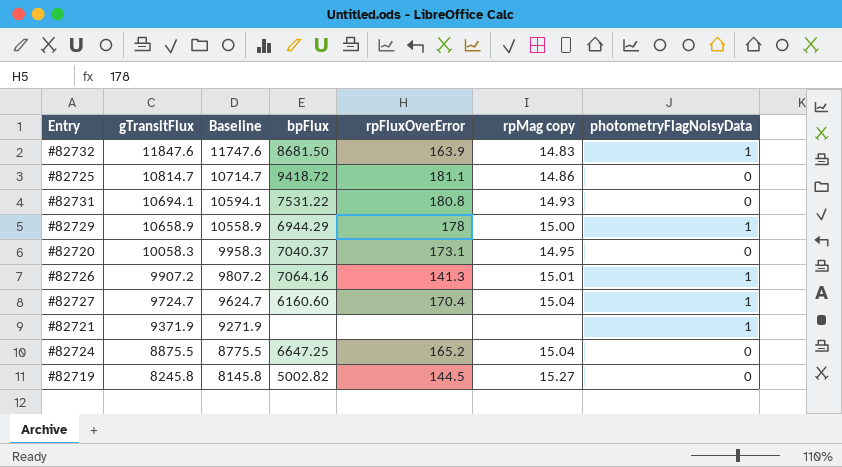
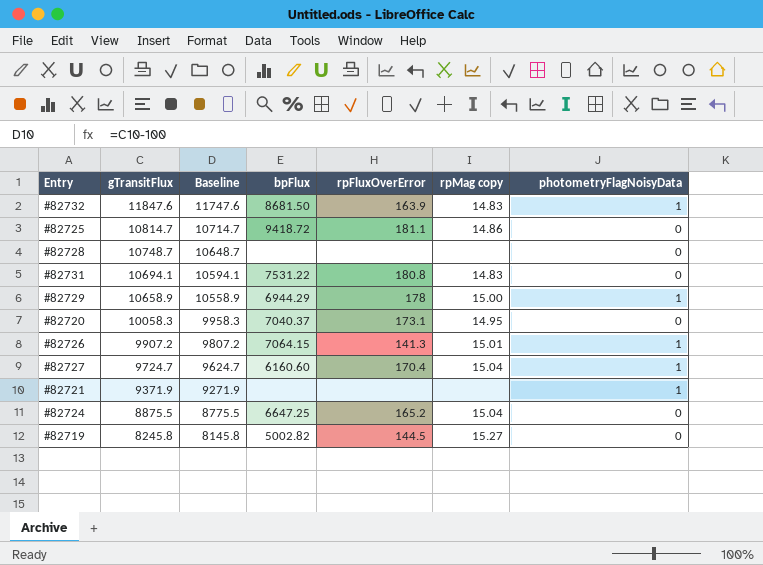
row #82728: none -> 10748.7 | 10648.7 | none | none | none | 0
#82731 | rpMag copy: 14.93 -> 14.83
#82726 | bpFlux: 7064.16 -> 7064.15

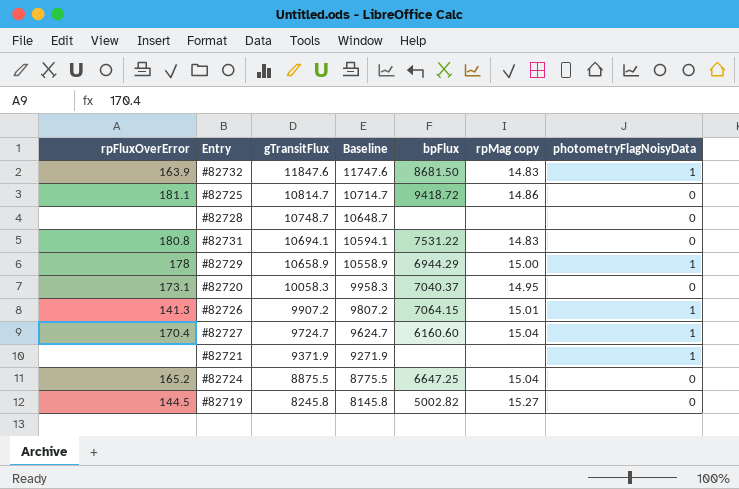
column rpFluxOverError | position: 5 -> 1

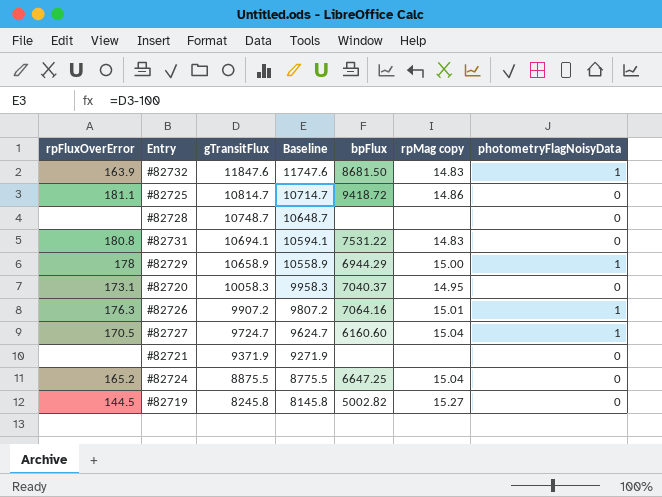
#82726 | rpFluxOverError: 141.3 -> 176.3
#82726 | bpFlux: 7064.15 -> 7064.16
#82727 | rpFluxOverError: 170.4 -> 170.5
#82721 | photometryFlagNoisyData: 1 -> 0

